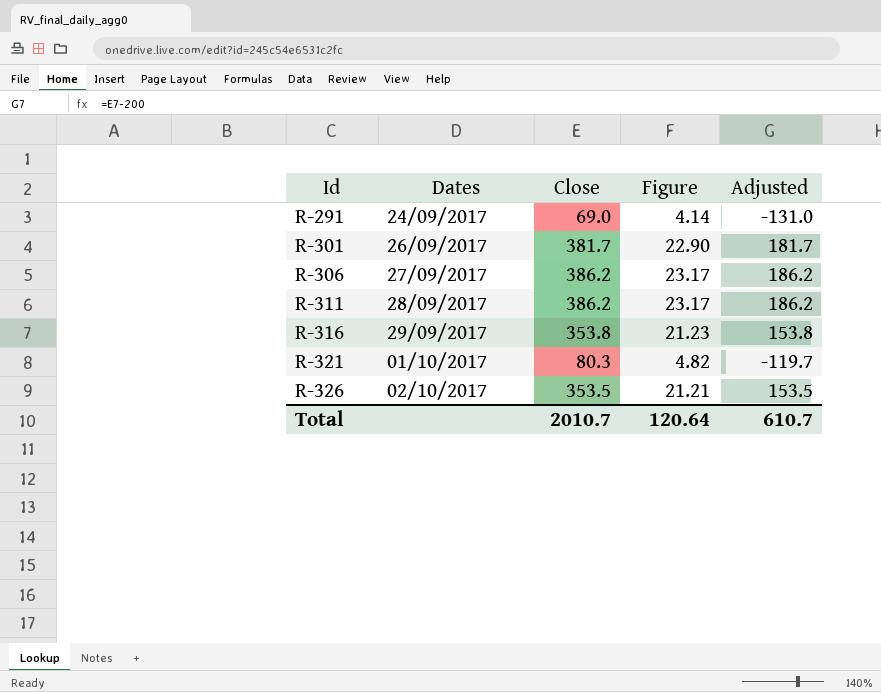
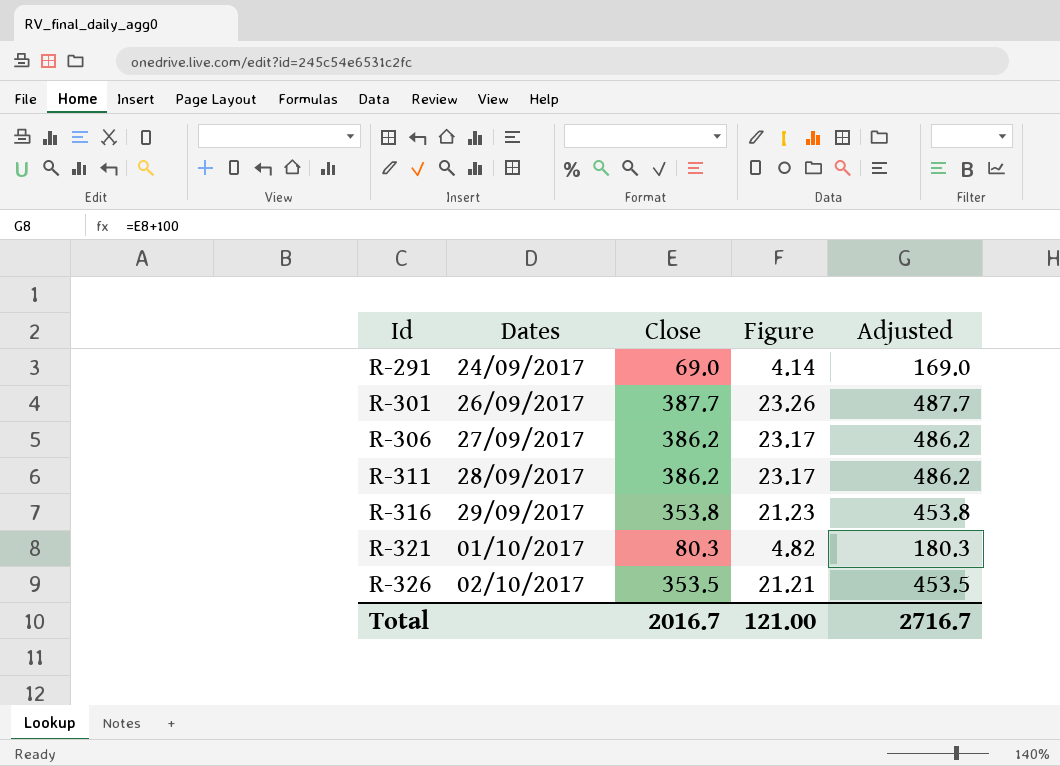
column Adjusted | formula: [Close] - 200 -> [Close] + 100
R-301 | Close: 381.7 -> 387.7
R-301 | Figure: 22.90 -> 23.26
Total | Close: 2010.7 -> 2016.7
Total | Figure: 120.64 -> 121.00
Total | Adjusted: 610.7 -> 2716.7

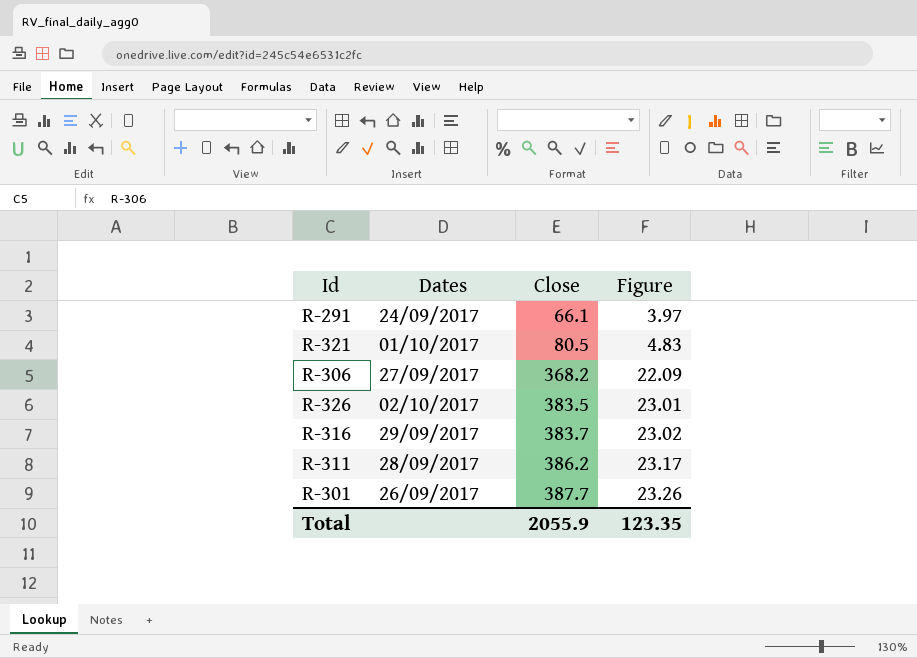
row order: Id ascending -> Close ascending
column Adjusted | formula: [Close] + 100 -> none
R-291 | Close: 69.0 -> 66.1
R-291 | Figure: 4.14 -> 3.97
R-321 | Close: 80.3 -> 80.5
R-321 | Figure: 4.82 -> 4.83
R-306 | Close: 386.2 -> 368.2
R-306 | Figure: 23.17 -> 22.09
R-326 | Close: 353.5 -> 383.5
R-326 | Figure: 21.21 -> 23.01
R-316 | Close: 353.8 -> 383.7
R-316 | Figure: 21.23 -> 23.02
Total | Close: 2016.7 -> 2055.9
Total | Figure: 121.00 -> 123.35

